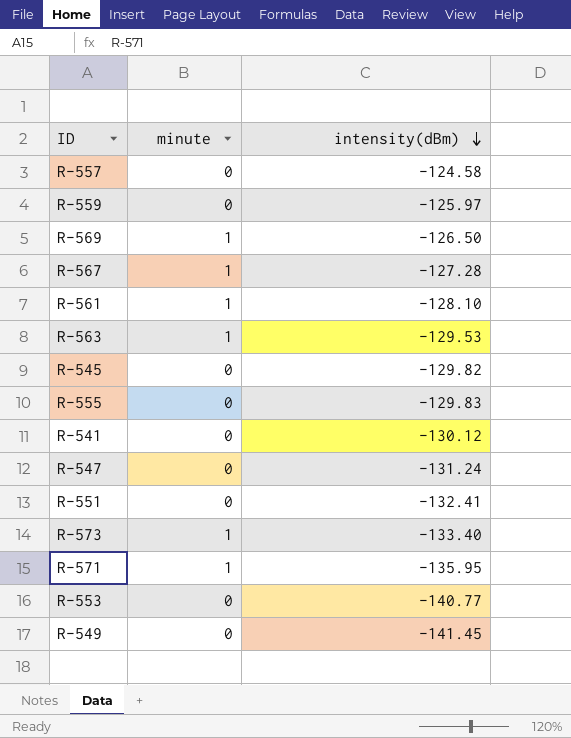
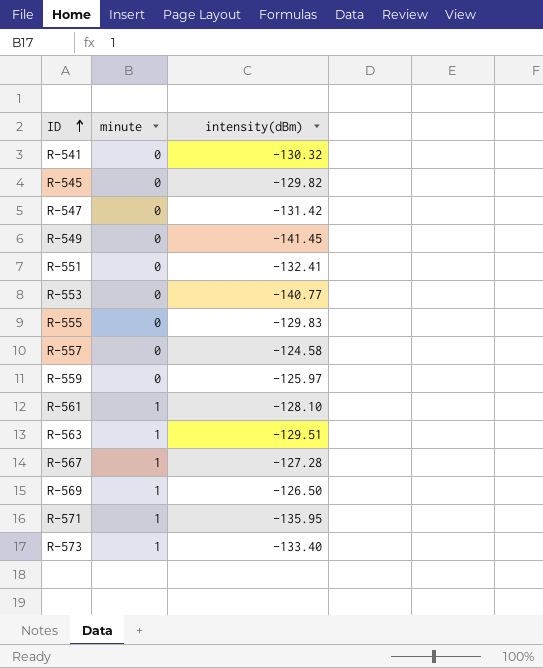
row order: intensity(dBm) descending -> ID ascending
R-541 | intensity(dBm): -130.12 -> -130.32
R-547 | intensity(dBm): -131.24 -> -131.42
R-563 | intensity(dBm): -129.53 -> -129.51

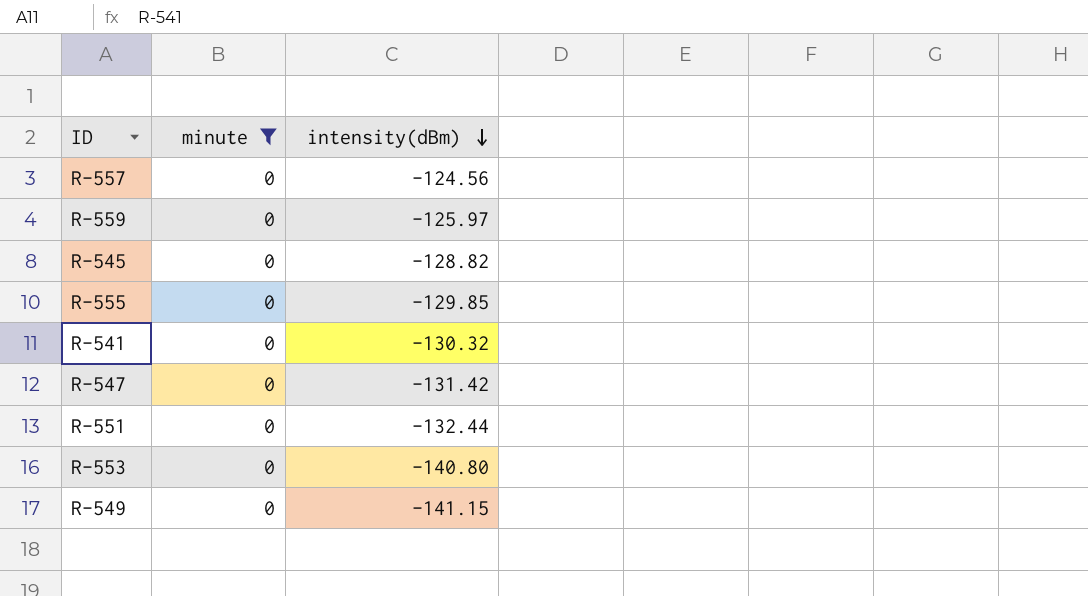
filter: none -> minute = 0
row order: ID ascending -> intensity(dBm) descending
R-557 | intensity(dBm): -124.58 -> -124.56
R-545 | intensity(dBm): -129.82 -> -128.82
R-555 | intensity(dBm): -129.83 -> -129.85
R-551 | intensity(dBm): -132.41 -> -132.44
R-553 | intensity(dBm): -140.77 -> -140.80
R-549 | intensity(dBm): -141.45 -> -141.15

